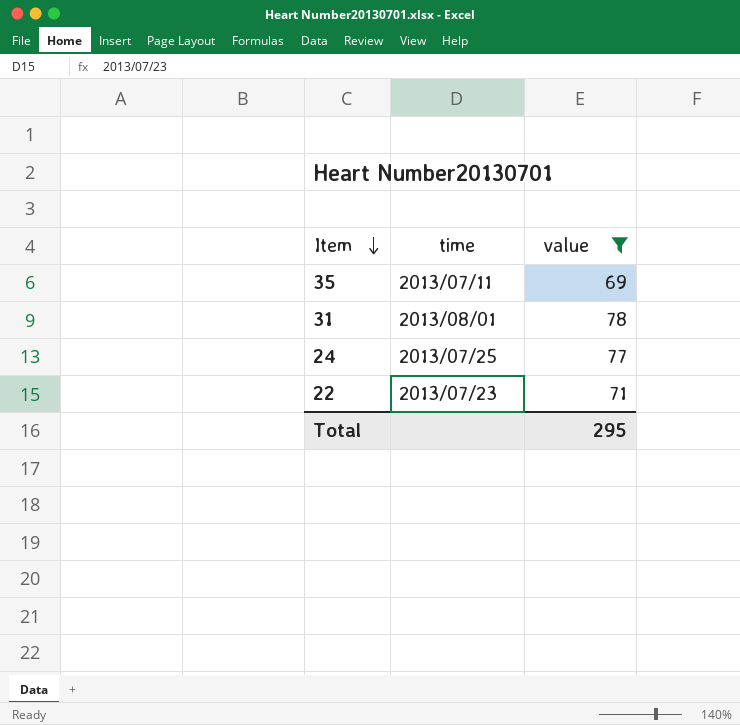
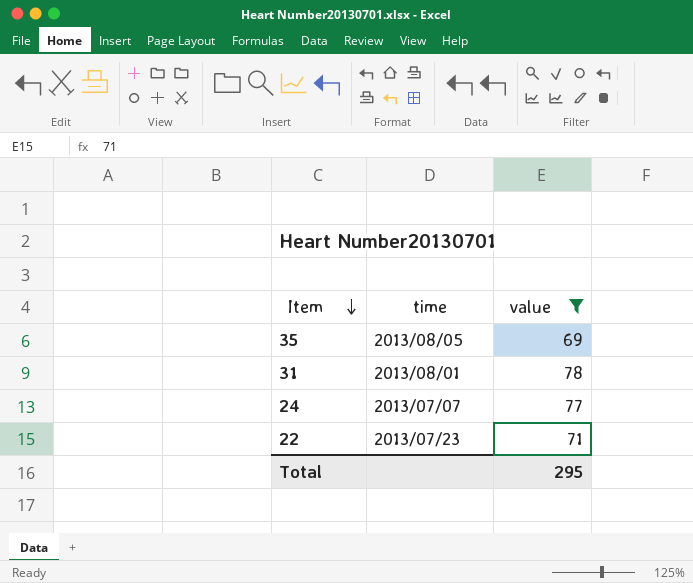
35 | time: 2013/07/11 -> 2013/08/05
24 | time: 2013/07/25 -> 2013/07/07

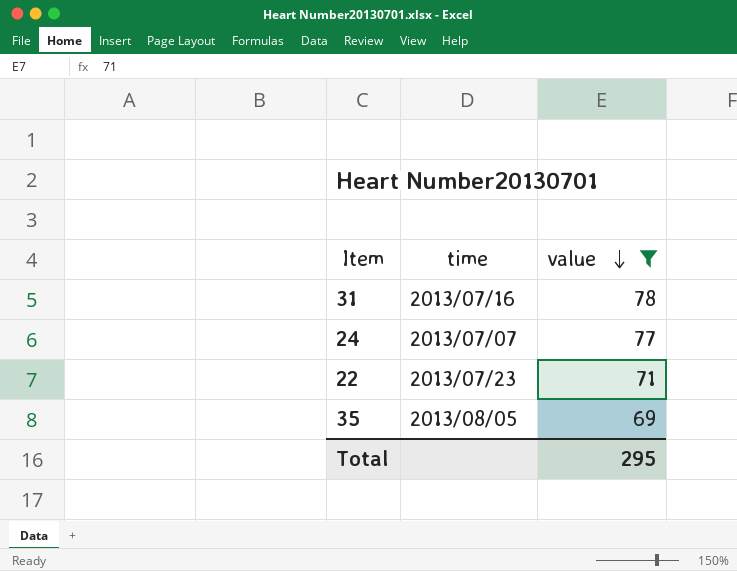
row order: Item descending -> value descending
31 | time: 2013/08/01 -> 2013/07/16

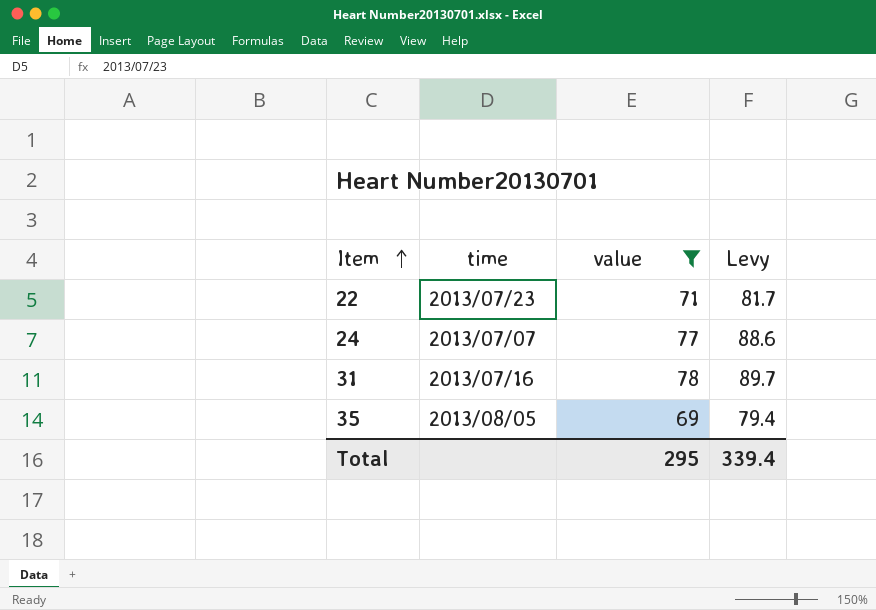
row order: value descending -> Item ascending
column Levy | formula: none -> [value] * 1.15

